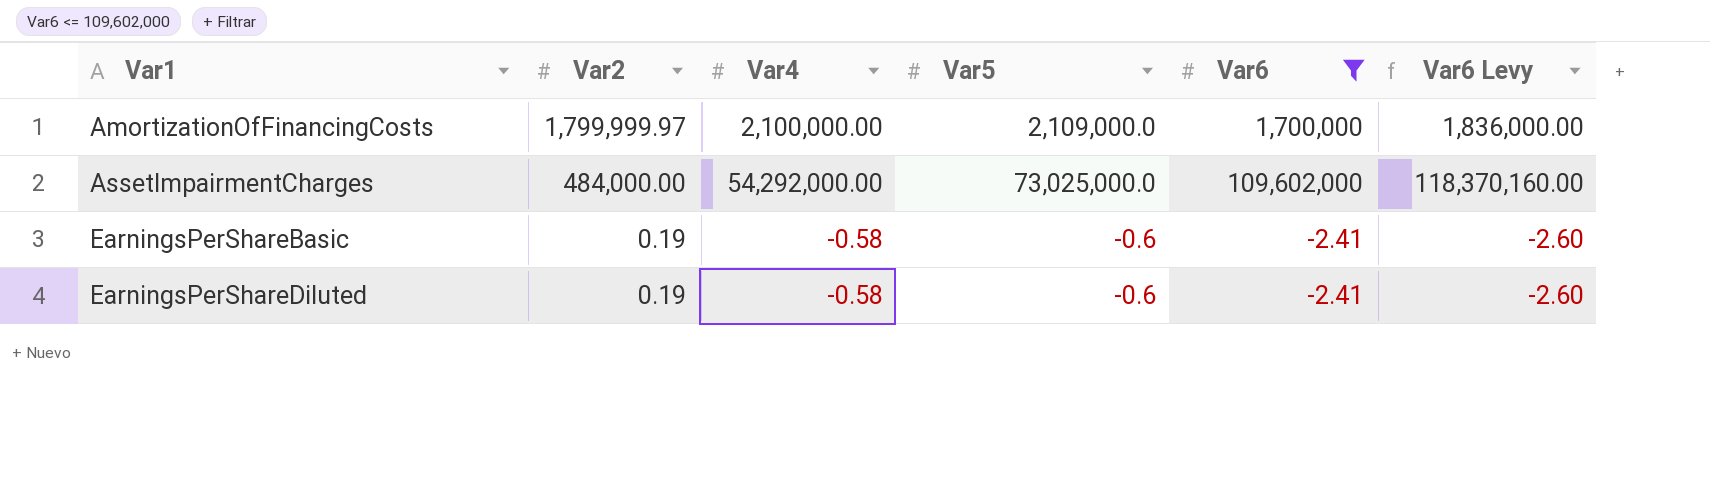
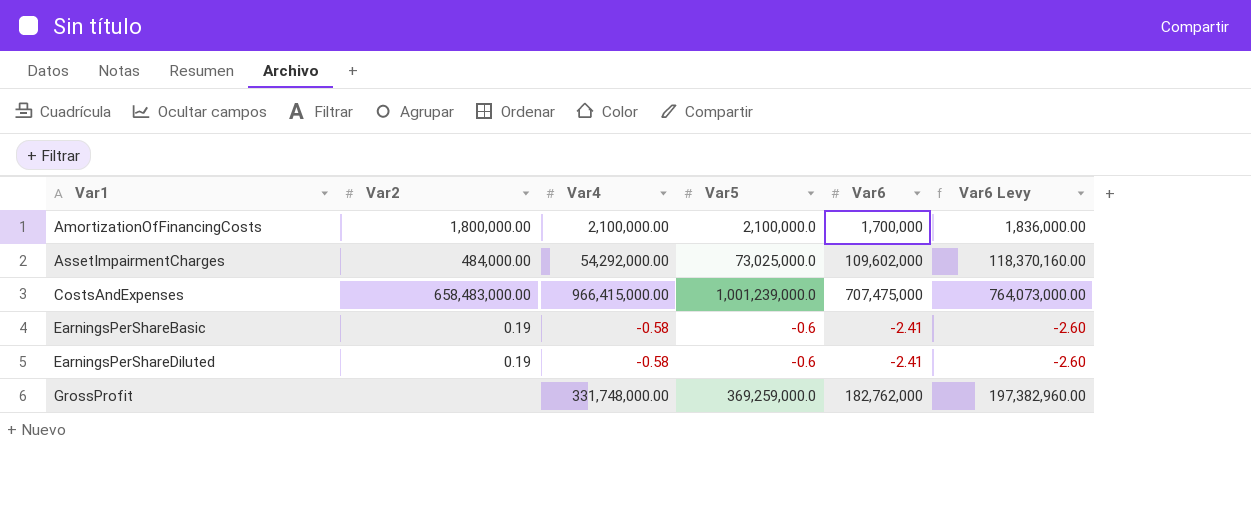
filter: Var6 <= 109,602,000 -> none
AmortizationOfFinancingCosts | Var2: 1,799,999.97 -> 1,800,000.00
AmortizationOfFinancingCosts | Var5: 2,109,000.0 -> 2,100,000.0

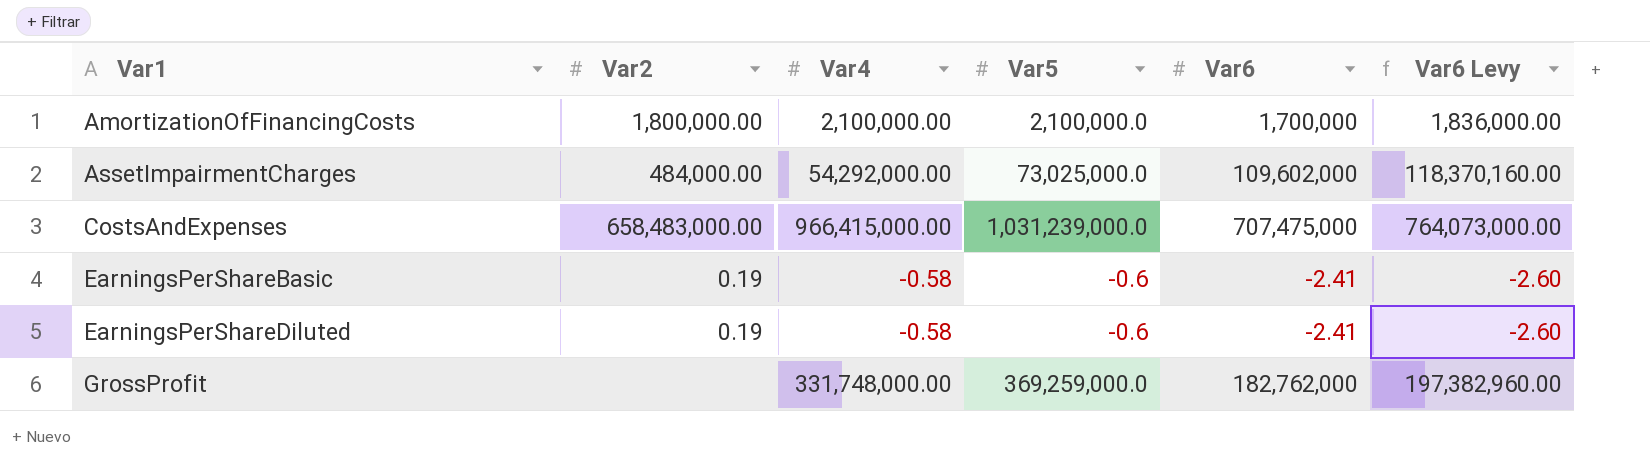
CostsAndExpenses | Var5: 1,001,239,000.0 -> 1,031,239,000.0

